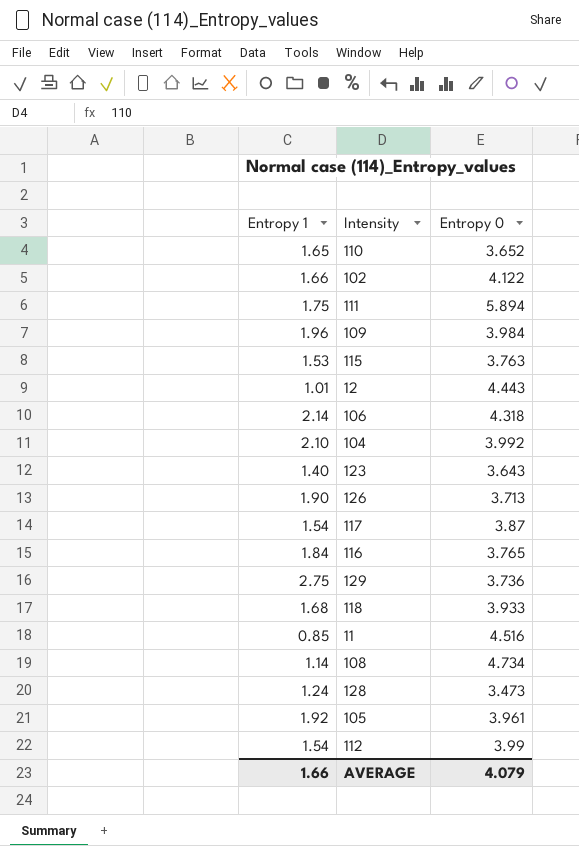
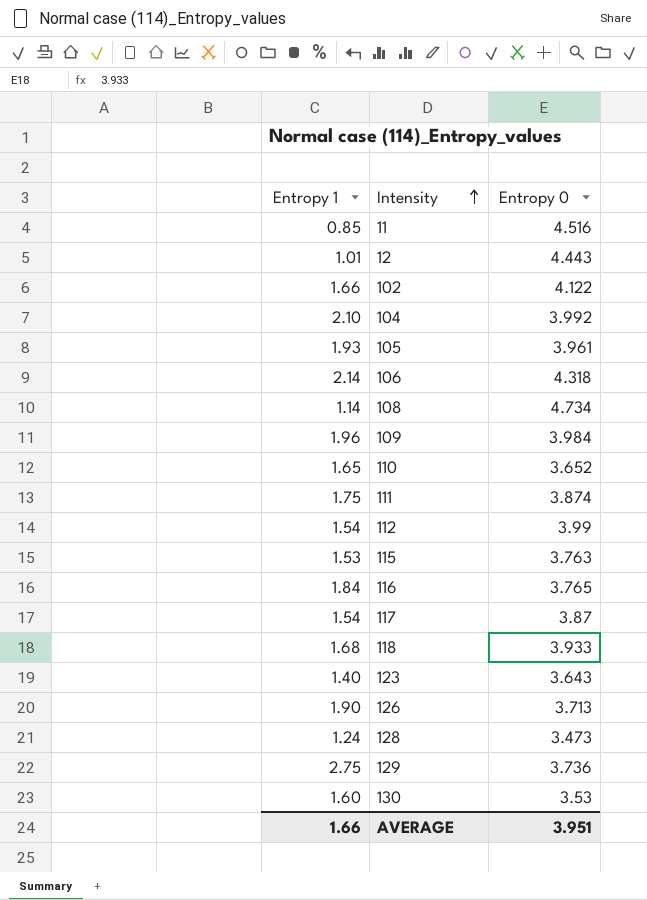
row order: none -> Intensity ascending
105 | Entropy 1: 1.92 -> 1.93
111 | Entropy 0: 5.894 -> 3.874
row 130: none -> 1.60 | 3.53
AVERAGE | Entropy 0: 4.079 -> 3.951

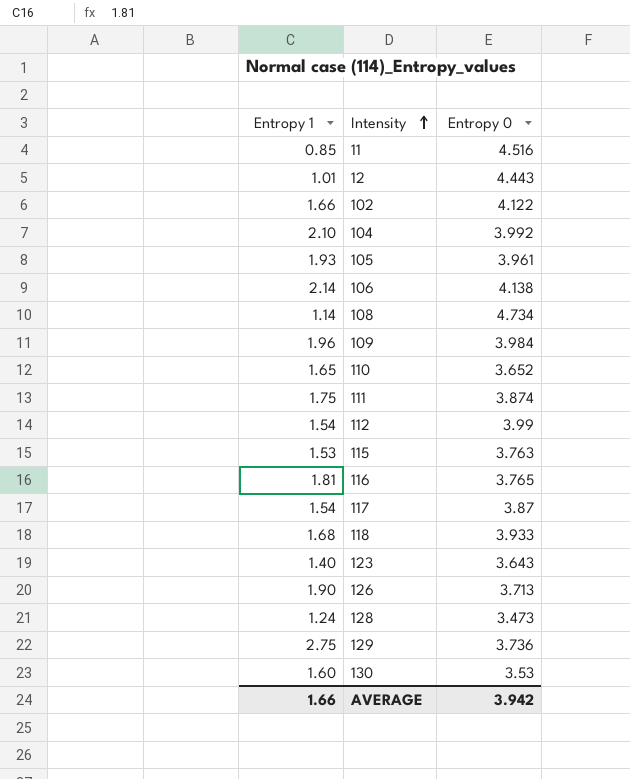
106 | Entropy 0: 4.318 -> 4.138
116 | Entropy 1: 1.84 -> 1.81
AVERAGE | Entropy 0: 3.951 -> 3.942

